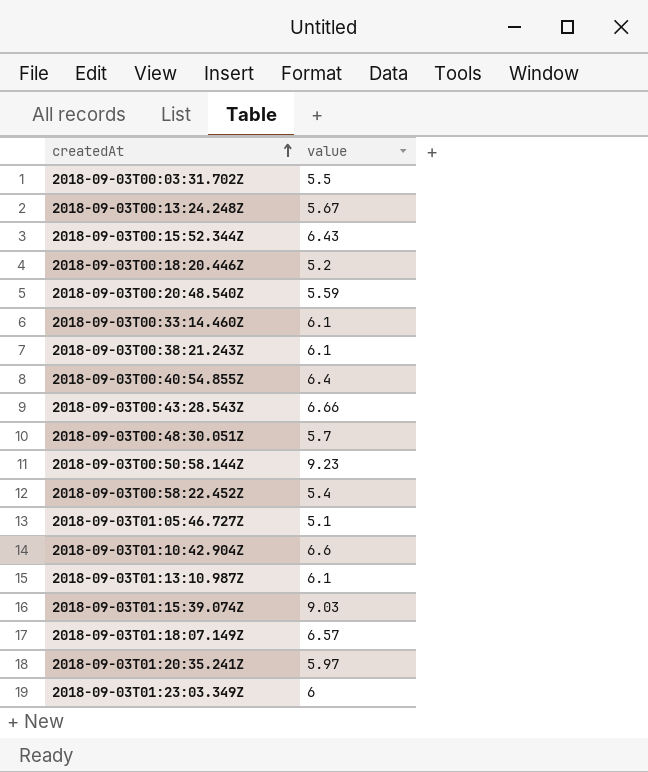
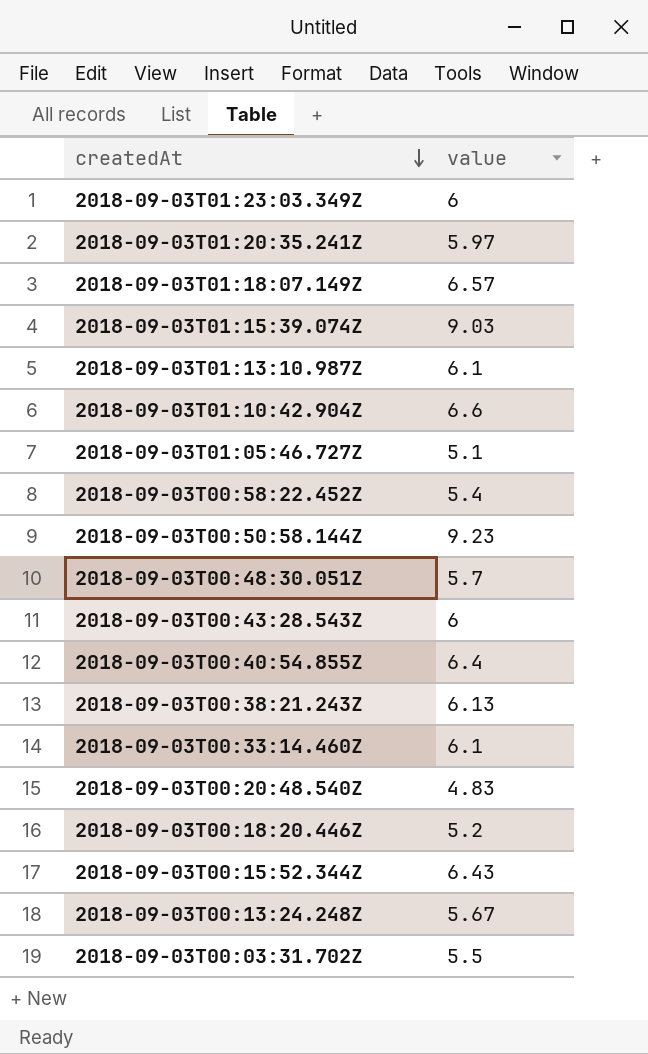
row order: createdAt ascending -> createdAt descending
2018-09-03T00:43:28.543Z | value: 6.66 -> 6
2018-09-03T00:38:21.243Z | value: 6.1 -> 6.13
2018-09-03T00:20:48.540Z | value: 5.59 -> 4.83

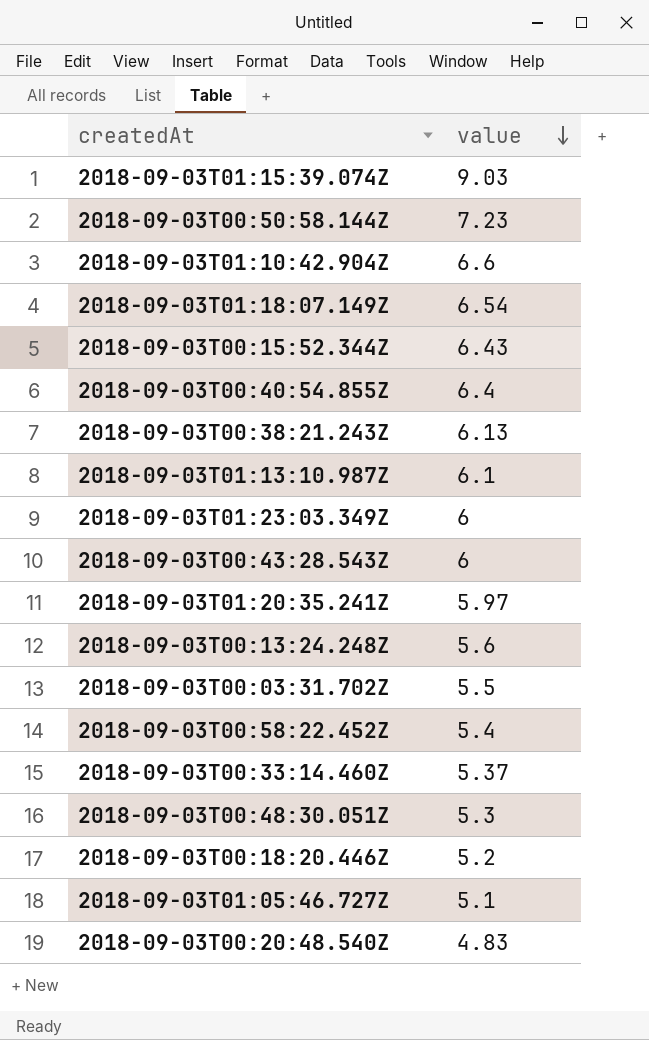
row order: createdAt descending -> value descending
2018-09-03T00:50:58.144Z | value: 9.23 -> 7.23
2018-09-03T01:18:07.149Z | value: 6.57 -> 6.54
2018-09-03T00:13:24.248Z | value: 5.67 -> 5.6
2018-09-03T00:33:14.460Z | value: 6.1 -> 5.37
2018-09-03T00:48:30.051Z | value: 5.7 -> 5.3

